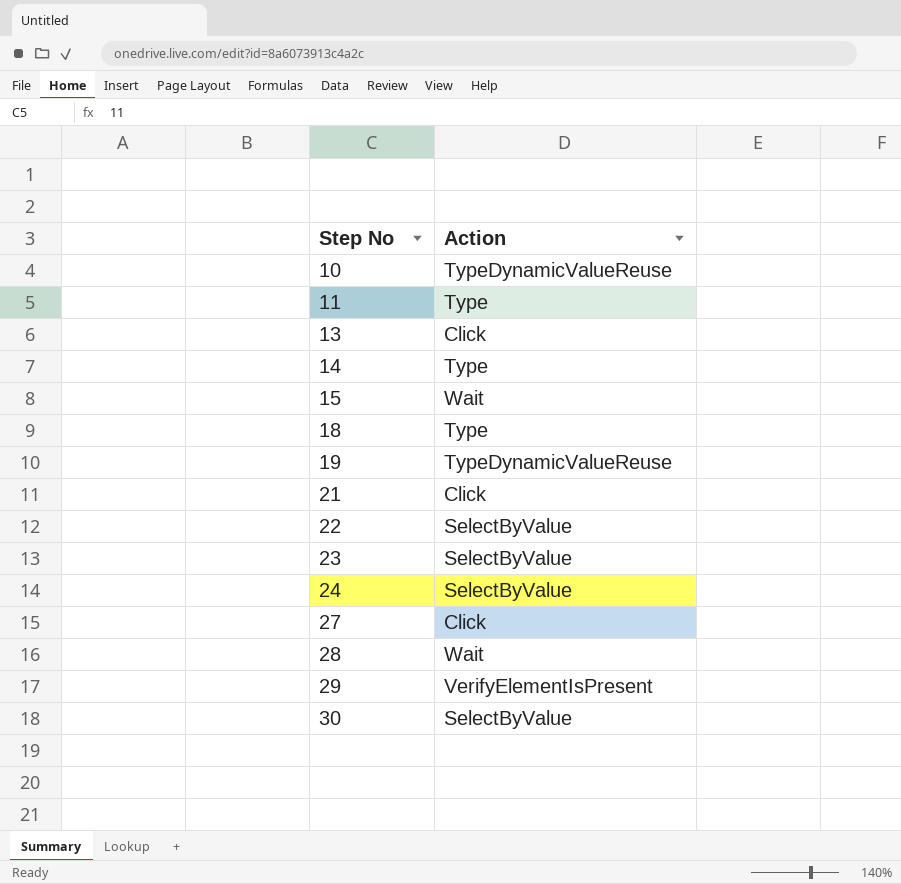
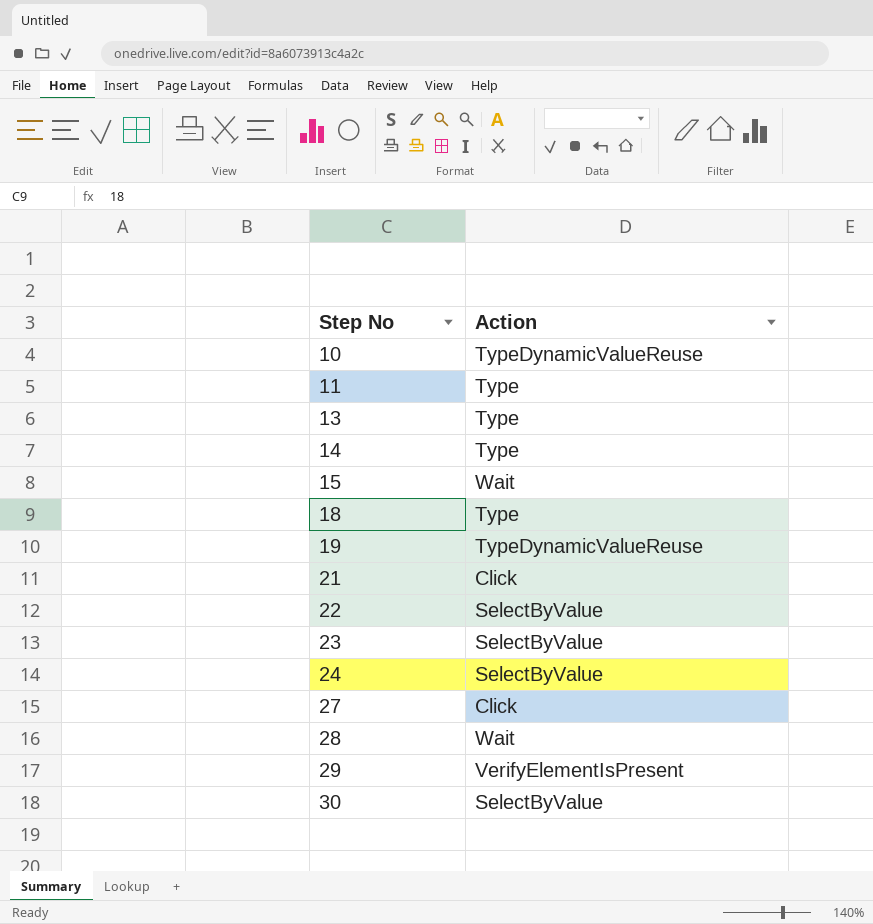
13 | Action: Click -> Type

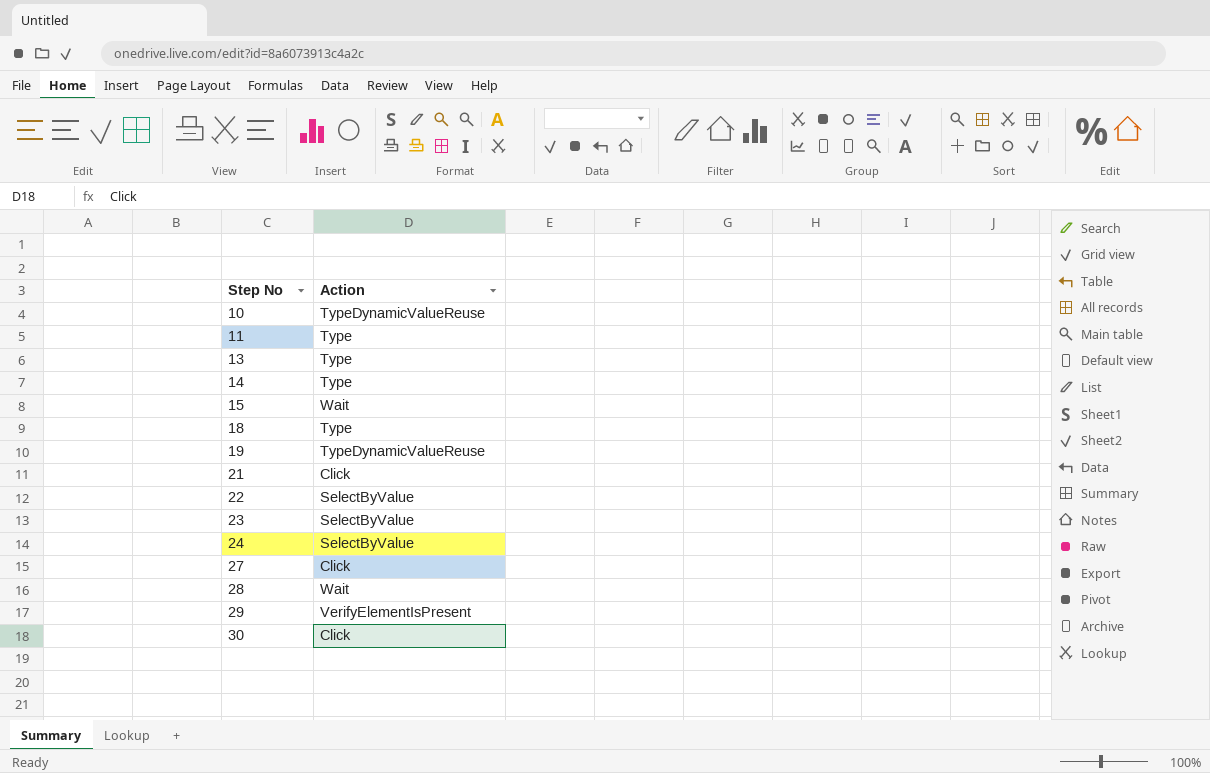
30 | Action: SelectByValue -> Click

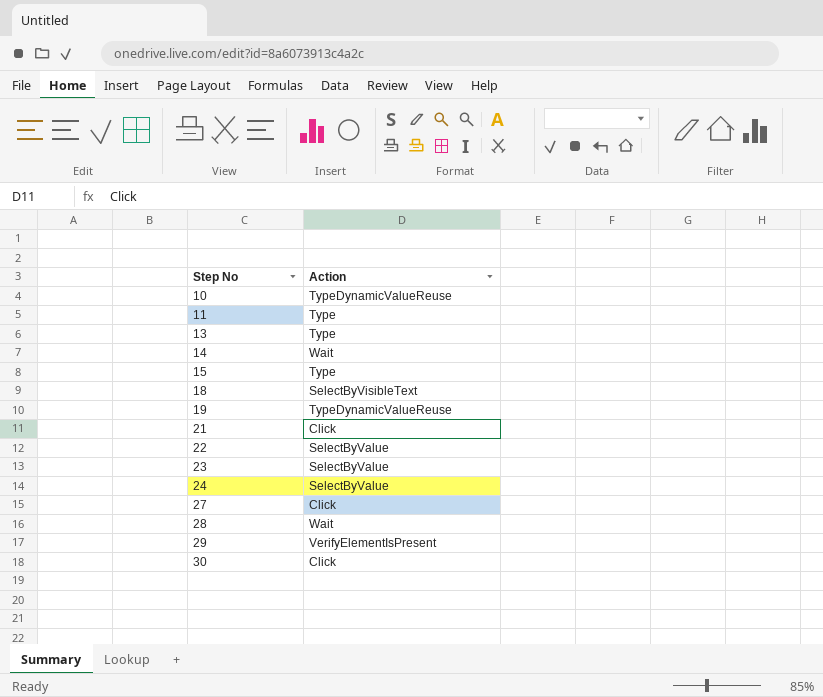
14 | Action: Type -> Wait
15 | Action: Wait -> Type
18 | Action: Type -> SelectByVisibleText

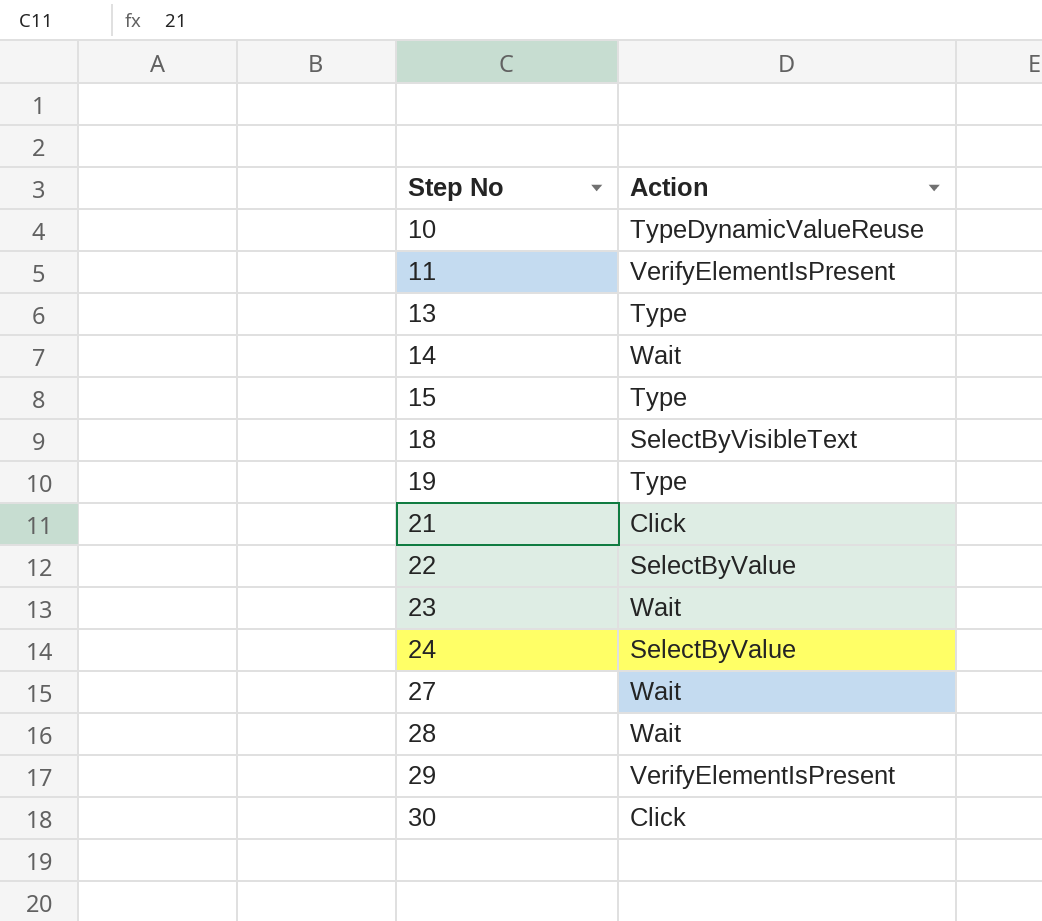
11 | Action: Type -> VerifyElementIsPresent
19 | Action: TypeDynamicValueReuse -> Type
23 | Action: SelectByValue -> Wait
27 | Action: Click -> Wait

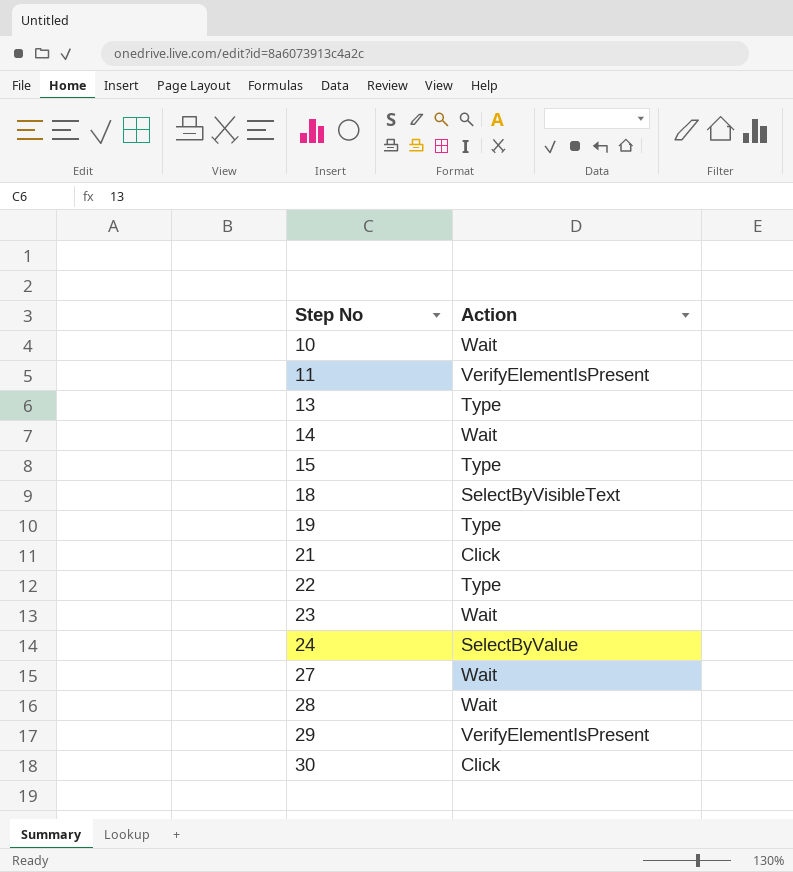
10 | Action: TypeDynamicValueReuse -> Wait
22 | Action: SelectByValue -> Type

